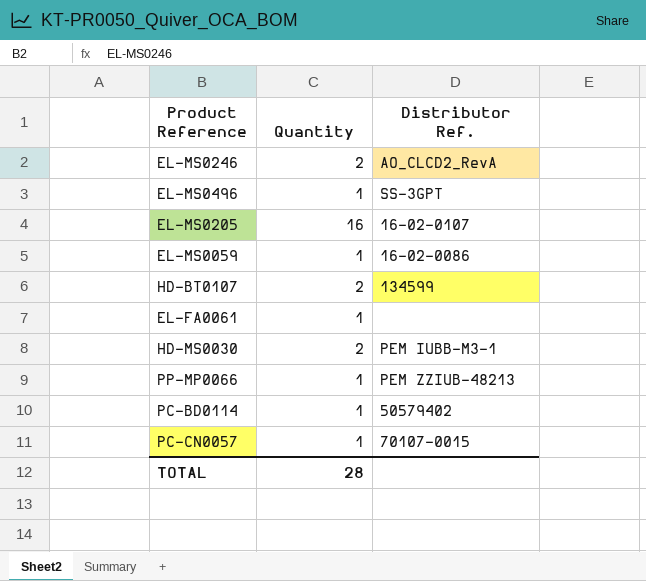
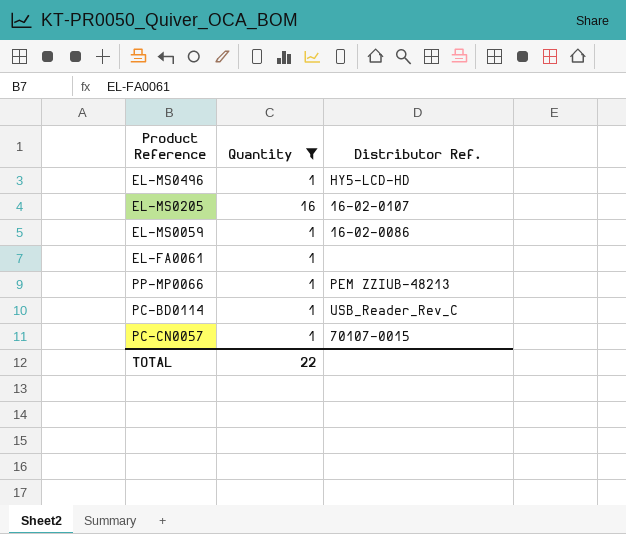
filter: none -> Quantity != 2
EL-MS0496 | Distributor Ref.: SS-3GPT -> HY5-LCD-HD
PC-BD0114 | Distributor Ref.: 50579402 -> USB_Reader_Rev_C
TOTAL | Quantity: 28 -> 22

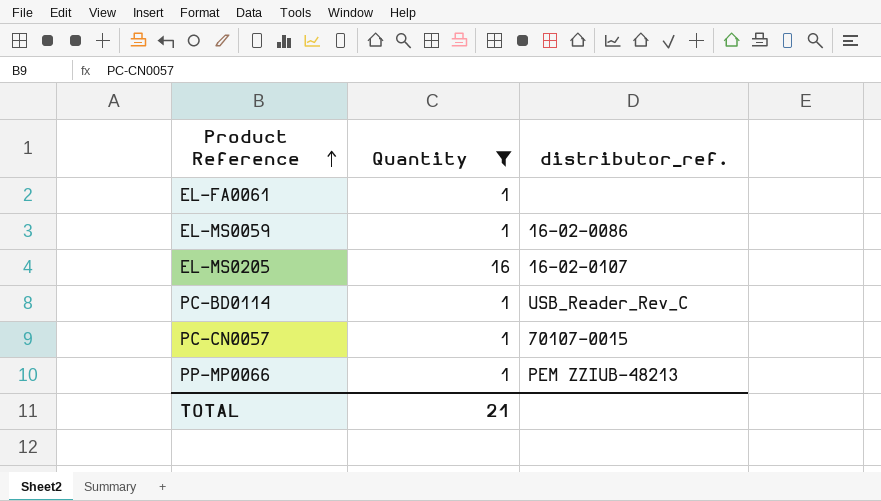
row order: none -> Product Reference ascending
column name: Distributor Ref. -> distributor_ref.
row EL-MS0496: 1 | HY5-LCD-HD -> none
TOTAL | Quantity: 22 -> 21

